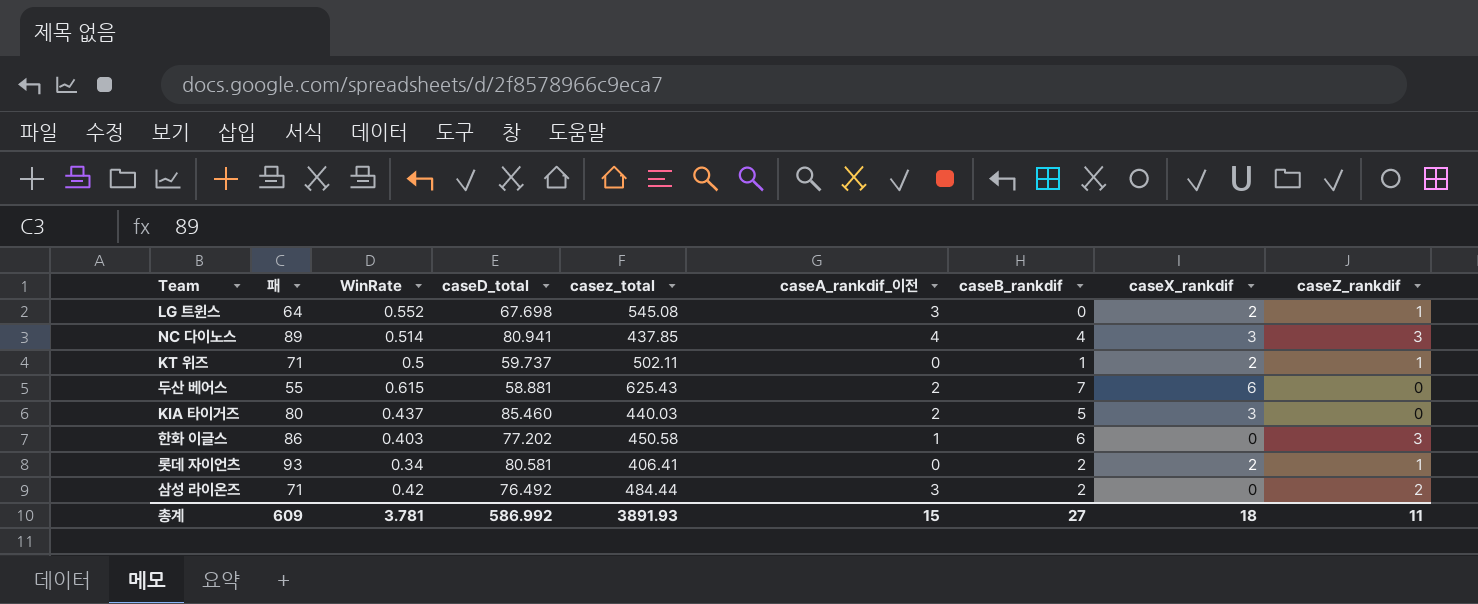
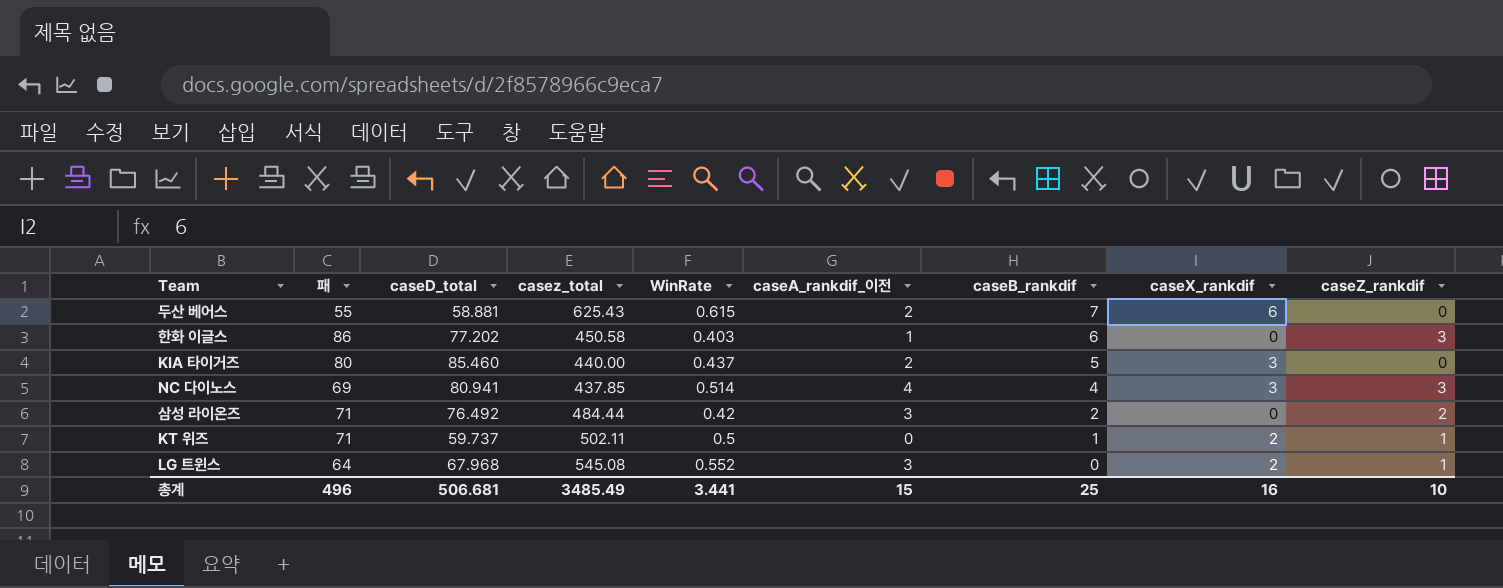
row order: none -> caseB_rankdif descending
column WinRate | position: 3 -> 5
row 롯데 자이언츠: 93 | 0.34 | 80.581 | 406.41 | 0 | 2 | 2 | 1 -> none
KIA 타이거즈 | casez_total: 440.03 -> 440.00
NC 다이노스 | 패: 89 -> 69
LG 트윈스 | caseD_total: 67.698 -> 67.968
총계 | 패: 609 -> 496
총계 | caseD_total: 586.992 -> 506.681
총계 | casez_total: 3891.93 -> 3485.49
총계 | WinRate: 3.781 -> 3.441
총계 | caseB_rankdif: 27 -> 25
총계 | caseX_rankdif: 18 -> 16
총계 | caseZ_rankdif: 11 -> 10

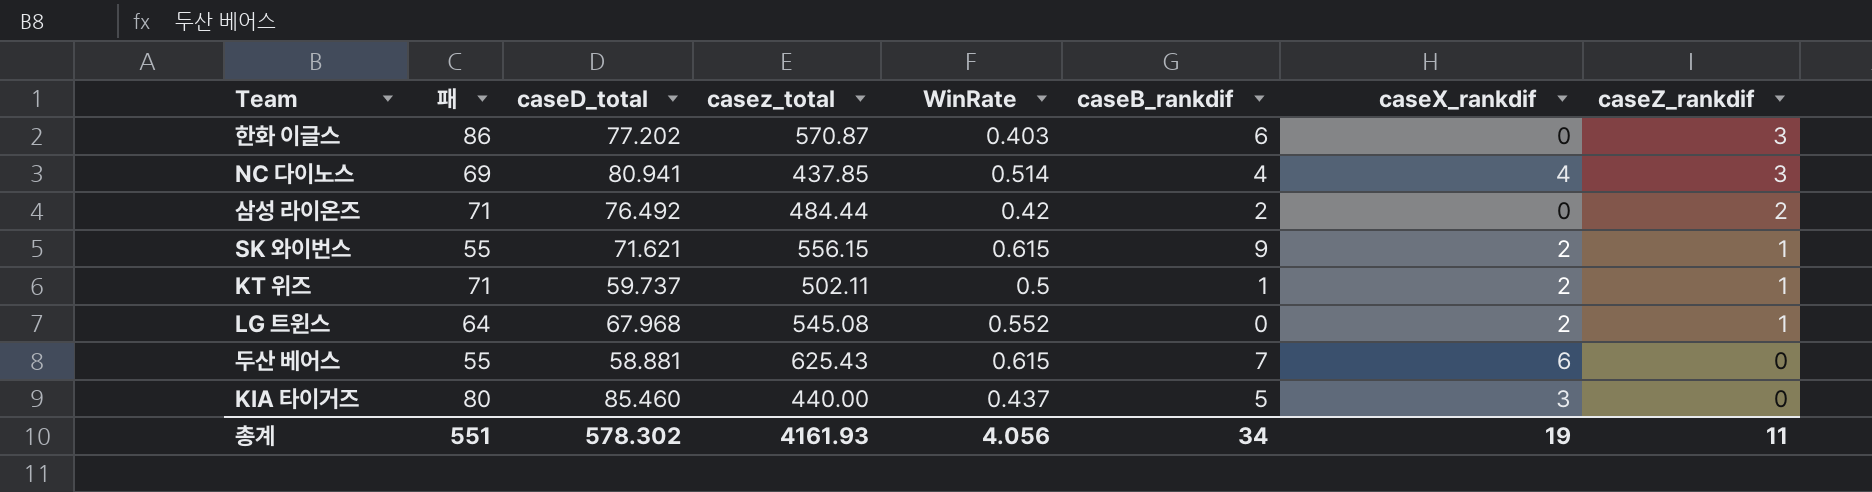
row order: caseB_rankdif descending -> caseZ_rankdif descending
column caseA_rankdif_이전 | position: 6 -> none
한화 이글스 | casez_total: 450.58 -> 570.87
NC 다이노스 | caseX_rankdif: 3 -> 4
row SK 와이번스: none -> 55 | 71.621 | 556.15 | 0.615 | 9 | 2 | 1
총계 | 패: 496 -> 551
총계 | caseD_total: 506.681 -> 578.302
총계 | casez_total: 3485.49 -> 4161.93
총계 | WinRate: 3.441 -> 4.056
총계 | caseB_rankdif: 25 -> 34
총계 | caseX_rankdif: 16 -> 19
총계 | caseZ_rankdif: 10 -> 11

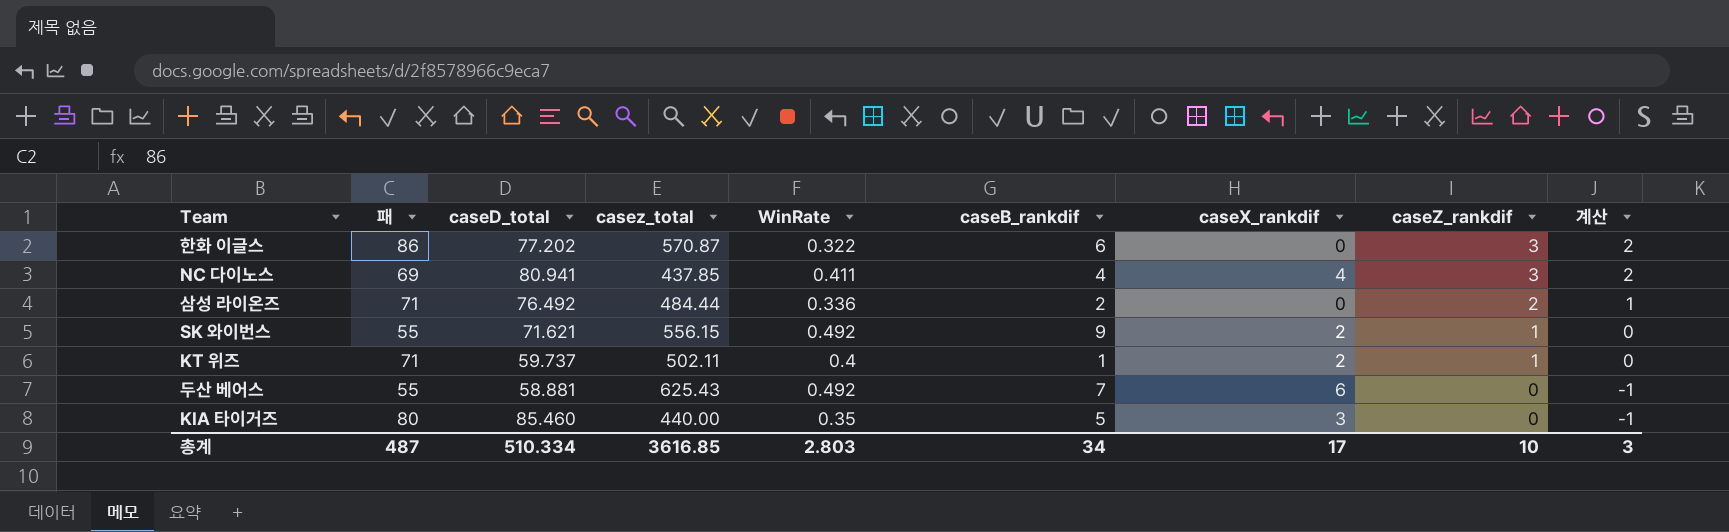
column 계산 | formula: none -> [caseZ_rankdif] - 1
row LG 트윈스: 64 | 67.968 | 545.08 | 0.552 | 0 | 2 | 1 -> none
한화 이글스 | WinRate: 0.403 -> 0.322
NC 다이노스 | WinRate: 0.514 -> 0.411
삼성 라이온즈 | WinRate: 0.42 -> 0.336
SK 와이번스 | WinRate: 0.615 -> 0.492
KT 위즈 | WinRate: 0.5 -> 0.4
두산 베어스 | WinRate: 0.615 -> 0.492
KIA 타이거즈 | WinRate: 0.437 -> 0.35
총계 | 패: 551 -> 487
총계 | caseD_total: 578.302 -> 510.334
총계 | casez_total: 4161.93 -> 3616.85
총계 | WinRate: 4.056 -> 2.803
총계 | caseX_rankdif: 19 -> 17
총계 | caseZ_rankdif: 11 -> 10

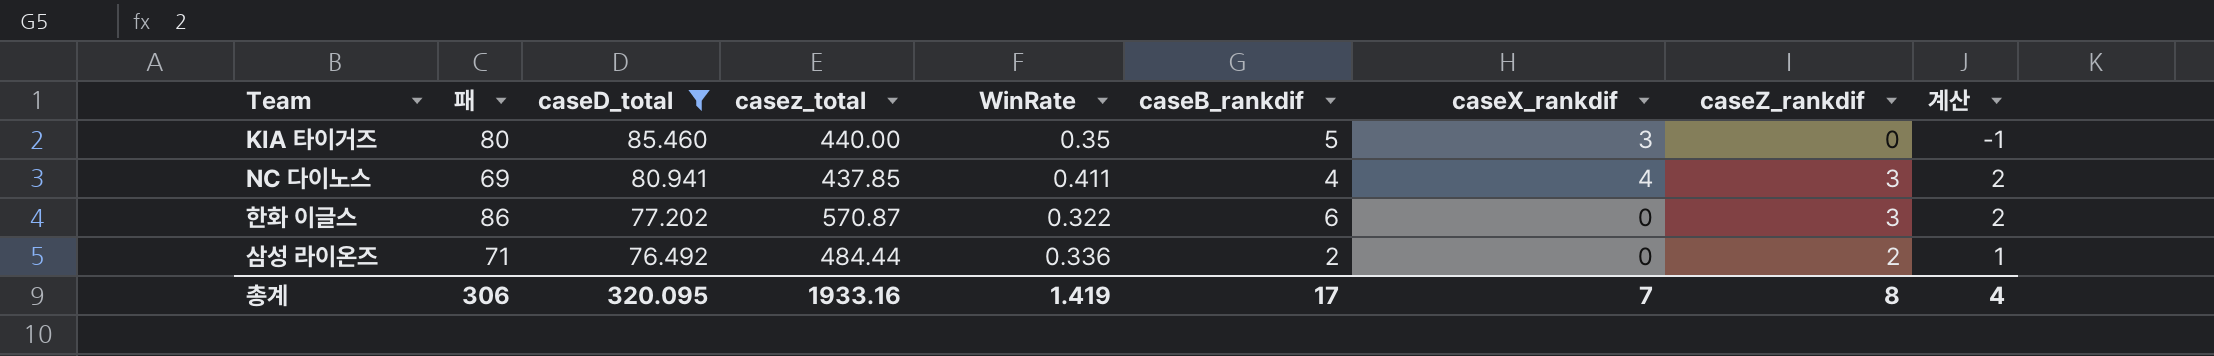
filter: none -> caseD_total >= 76.492
row order: caseZ_rankdif descending -> caseD_total descending
총계 | 패: 487 -> 306
총계 | caseD_total: 510.334 -> 320.095
총계 | casez_total: 3616.85 -> 1933.16
총계 | WinRate: 2.803 -> 1.419
총계 | caseB_rankdif: 34 -> 17
총계 | caseX_rankdif: 17 -> 7
총계 | caseZ_rankdif: 10 -> 8
총계 | 계산: 3 -> 4

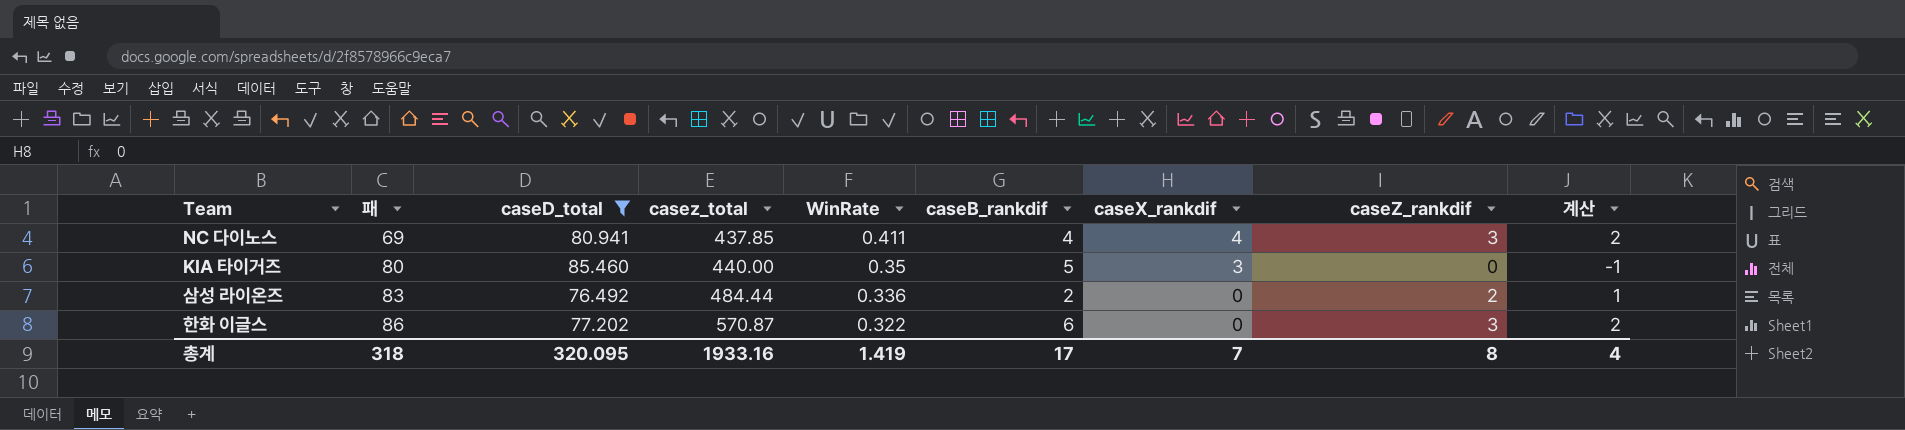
row order: caseD_total descending -> 패 ascending
삼성 라이온즈 | 패: 71 -> 83
총계 | 패: 306 -> 318

